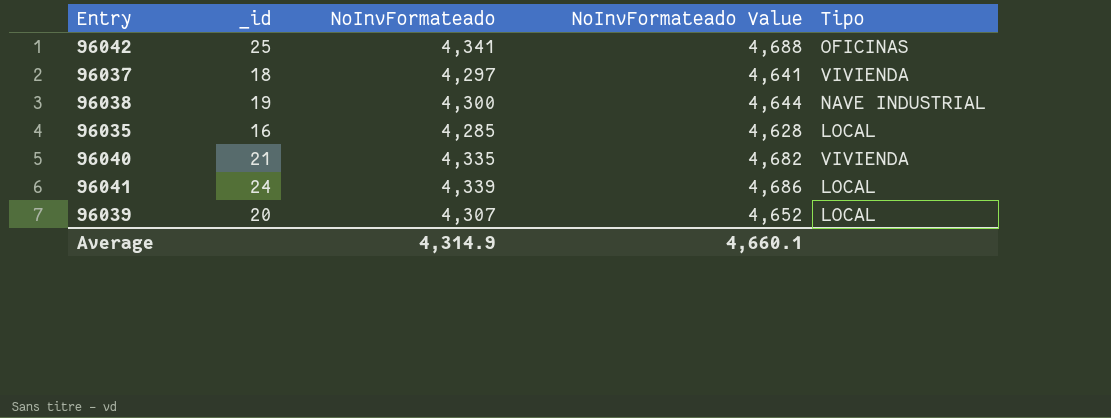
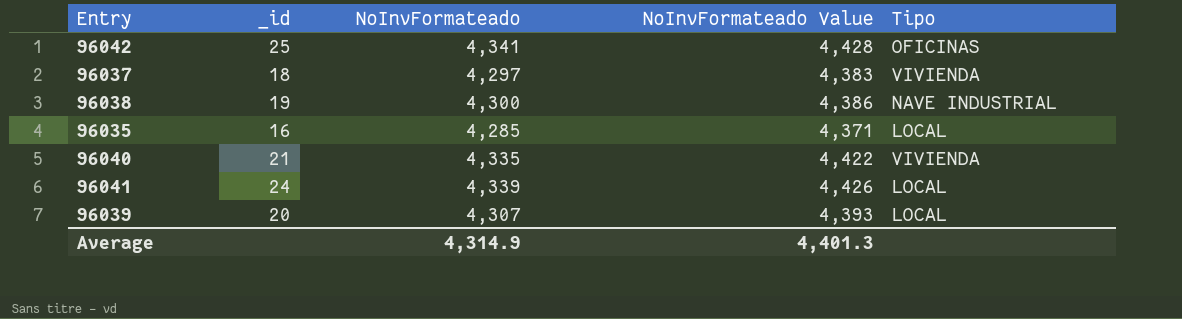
column NoInvFormateado Value | formula: [NoInvFormateado] * 1.08 -> [NoInvFormateado] * 1.02
Average | NoInvFormateado Value: 4,660.1 -> 4,401.3

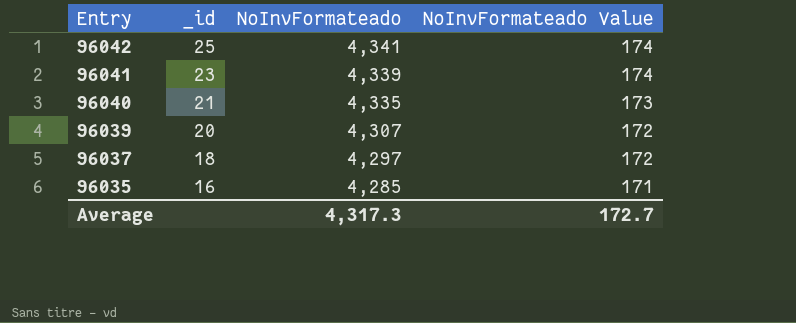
row order: none -> Entry descending
column Tipo | position: 5 -> none
column NoInvFormateado Value | formula: [NoInvFormateado] * 1.02 -> [NoInvFormateado] * 0.04
row 96038: 19 | 4,300 | 4,386 | NAVE INDUSTRIAL -> none
96041 | _id: 24 -> 23
Average | NoInvFormateado: 4,314.9 -> 4,317.3
Average | NoInvFormateado Value: 4,401.3 -> 172.7

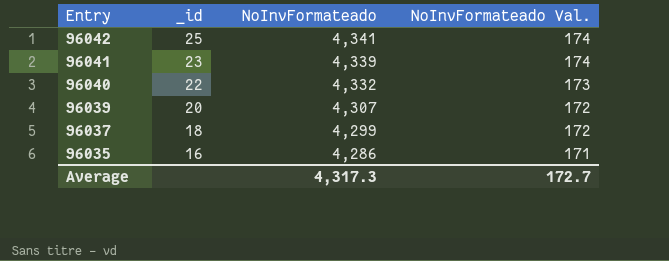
column name: NoInvFormateado Value -> NoInvFormateado Val.
96040 | _id: 21 -> 22
96040 | NoInvFormateado: 4,335 -> 4,332
96037 | NoInvFormateado: 4,297 -> 4,299
96035 | NoInvFormateado: 4,285 -> 4,286

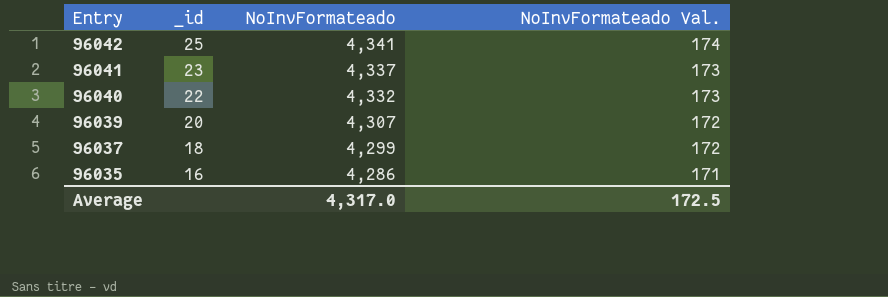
96041 | NoInvFormateado: 4,339 -> 4,337
96041 | NoInvFormateado Val.: 174 -> 173
Average | NoInvFormateado: 4,317.3 -> 4,317.0
Average | NoInvFormateado Val.: 172.7 -> 172.5

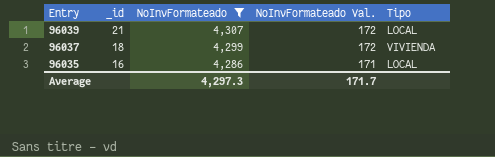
filter: none -> NoInvFormateado <= 4,307
column Tipo | position: none -> 5
96039 | _id: 20 -> 21
Average | NoInvFormateado: 4,317.0 -> 4,297.3
Average | NoInvFormateado Val.: 172.5 -> 171.7

